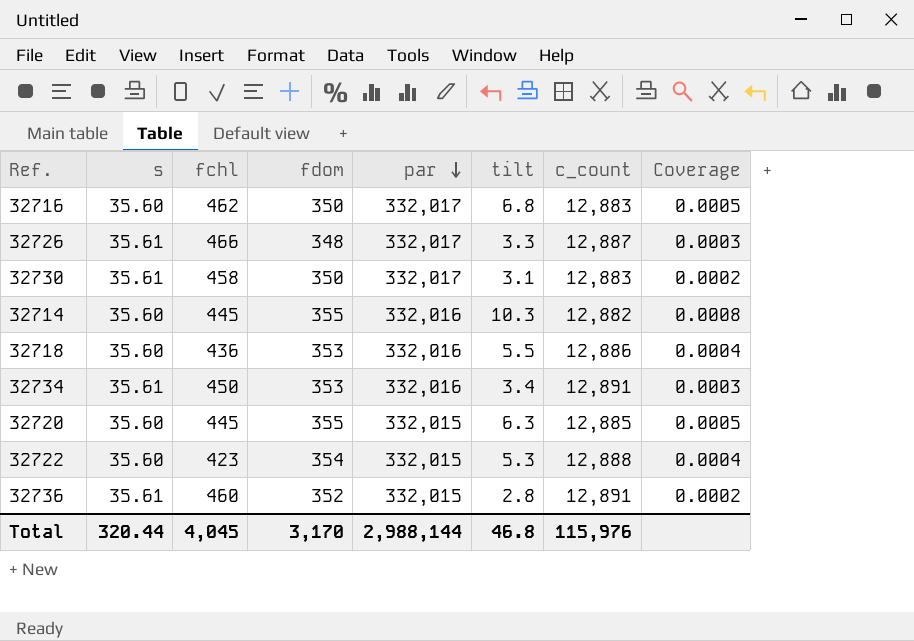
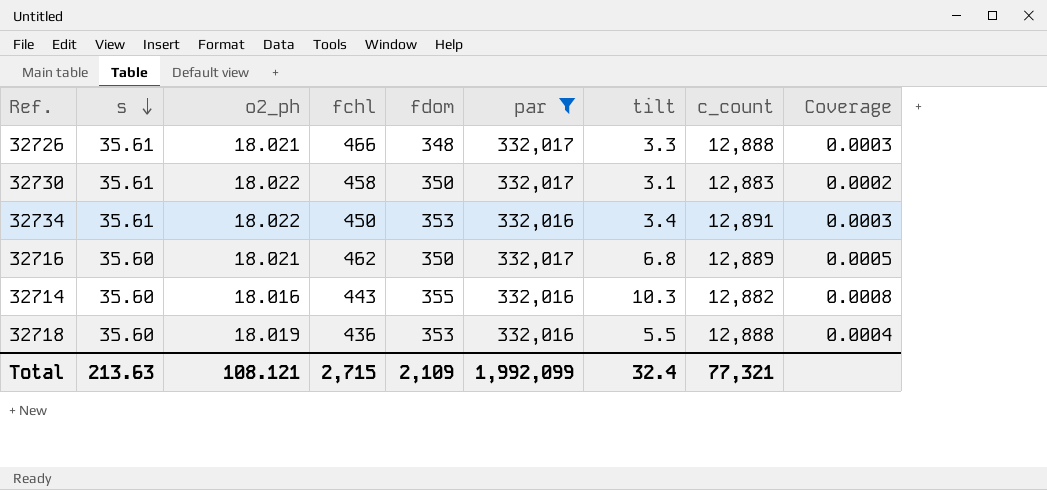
filter: none -> par != 332,015
row order: par descending -> s descending
column o2_ph | position: none -> 3
32726 | c_count: 12,887 -> 12,888
32716 | c_count: 12,883 -> 12,889
32714 | fchl: 445 -> 443
32718 | c_count: 12,886 -> 12,888
Total | s: 320.44 -> 213.63
Total | fchl: 4,045 -> 2,715
Total | fdom: 3,170 -> 2,109
Total | par: 2,988,144 -> 1,992,099
Total | tilt: 46.8 -> 32.4
Total | c_count: 115,976 -> 77,321

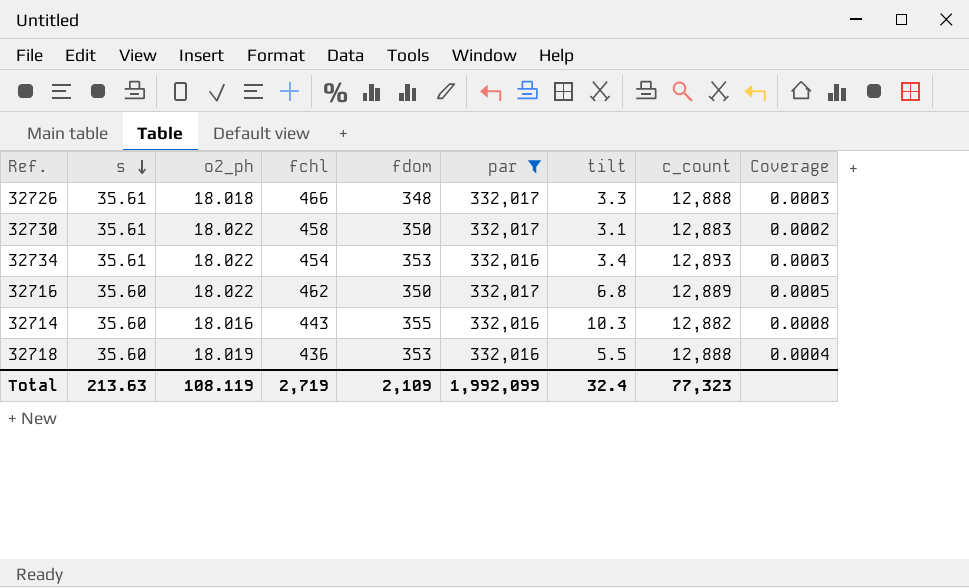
32726 | o2_ph: 18.021 -> 18.018
32734 | fchl: 450 -> 454
32734 | c_count: 12,891 -> 12,893
32716 | o2_ph: 18.021 -> 18.022
Total | o2_ph: 108.121 -> 108.119
Total | fchl: 2,715 -> 2,719
Total | c_count: 77,321 -> 77,323

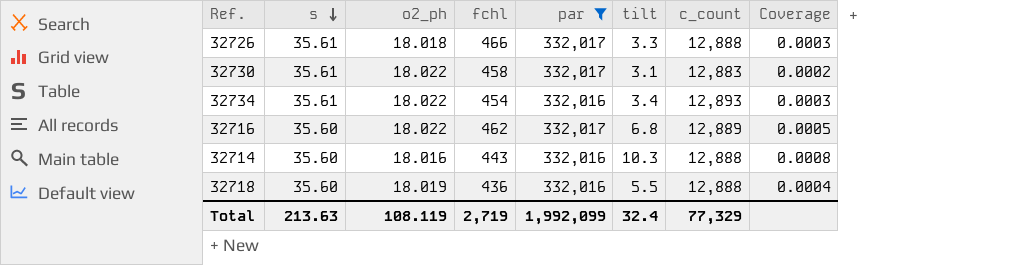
column fdom | position: 5 -> none
32714 | c_count: 12,882 -> 12,888
Total | c_count: 77,323 -> 77,329

